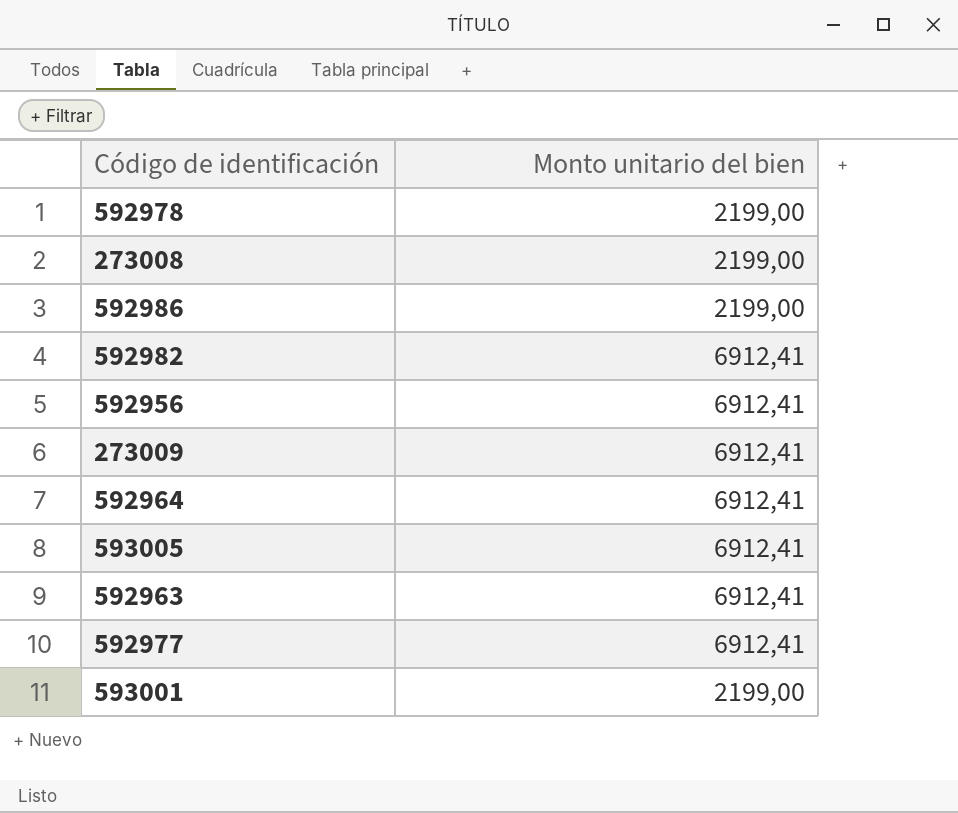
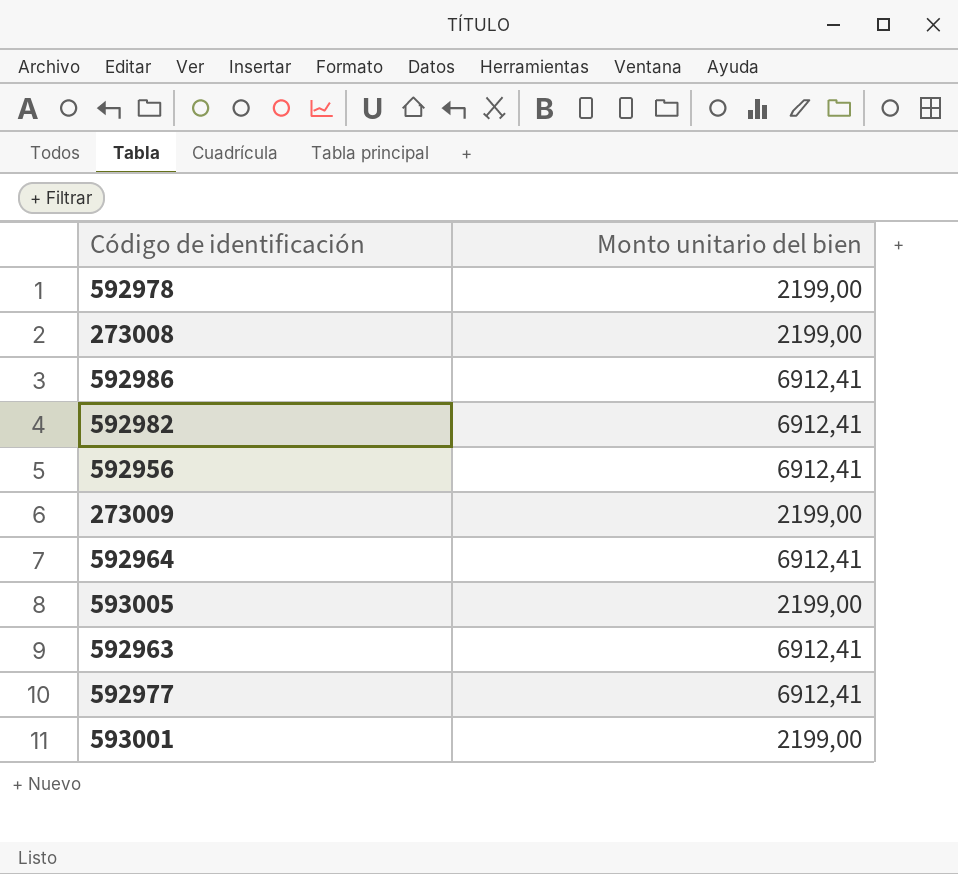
592986 | Monto unitario del bien: 2199,00 -> 6912,41
273009 | Monto unitario del bien: 6912,41 -> 2199,00
593005 | Monto unitario del bien: 6912,41 -> 2199,00

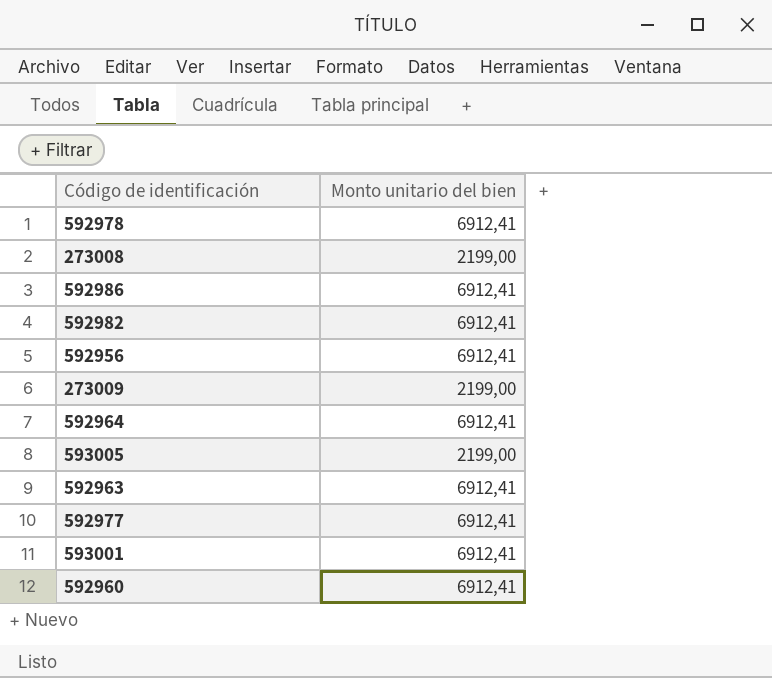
592978 | Monto unitario del bien: 2199,00 -> 6912,41
593001 | Monto unitario del bien: 2199,00 -> 6912,41
row 592960: none -> 6912,41

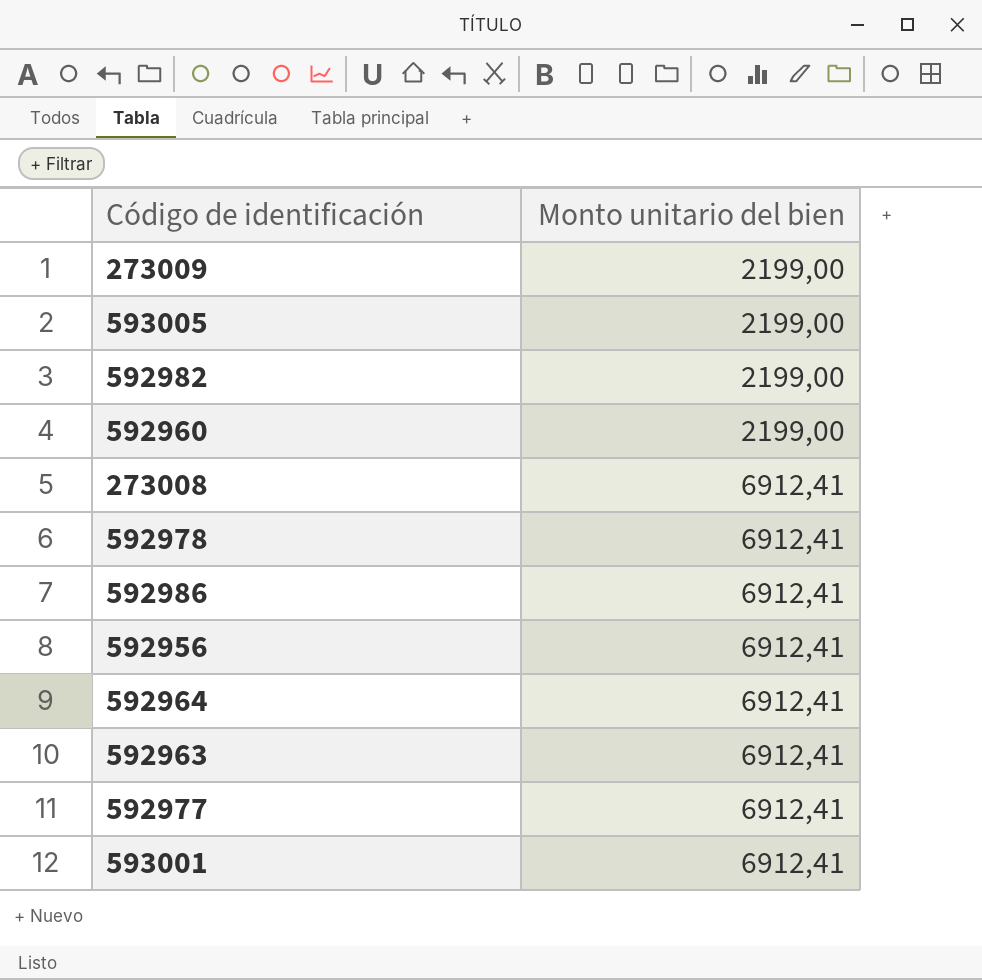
row order: none -> Monto unitario del bien ascending
592982 | Monto unitario del bien: 6912,41 -> 2199,00
592960 | Monto unitario del bien: 6912,41 -> 2199,00
273008 | Monto unitario del bien: 2199,00 -> 6912,41

